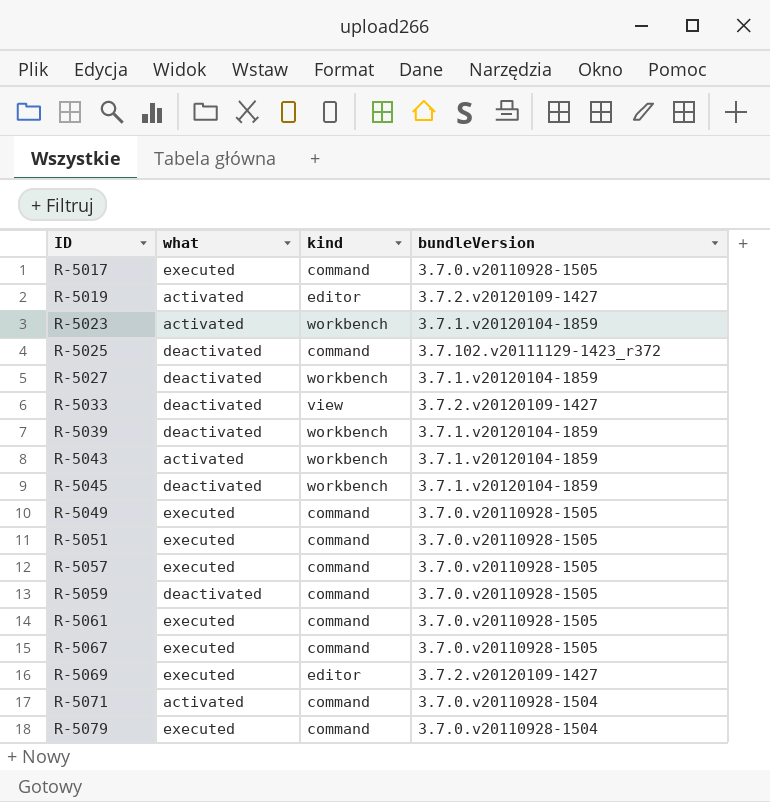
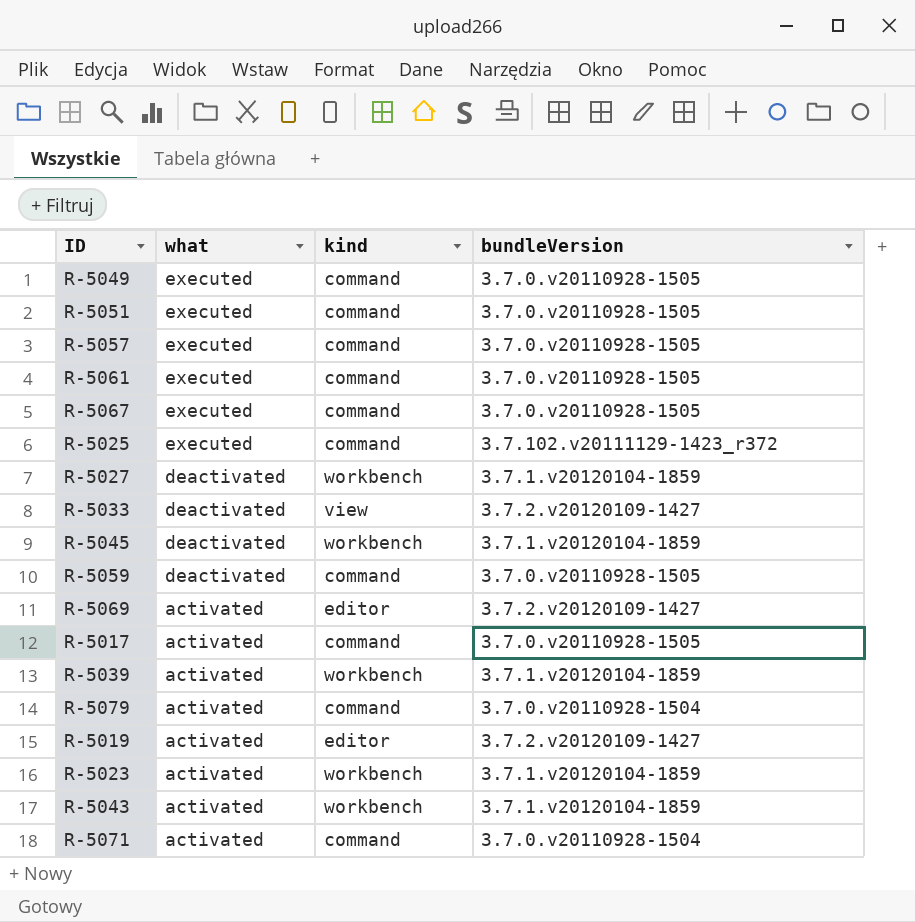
row order: ID ascending -> what descending
R-5025 | what: deactivated -> executed
R-5069 | what: executed -> activated
R-5017 | what: executed -> activated
R-5039 | what: deactivated -> activated
R-5079 | what: executed -> activated

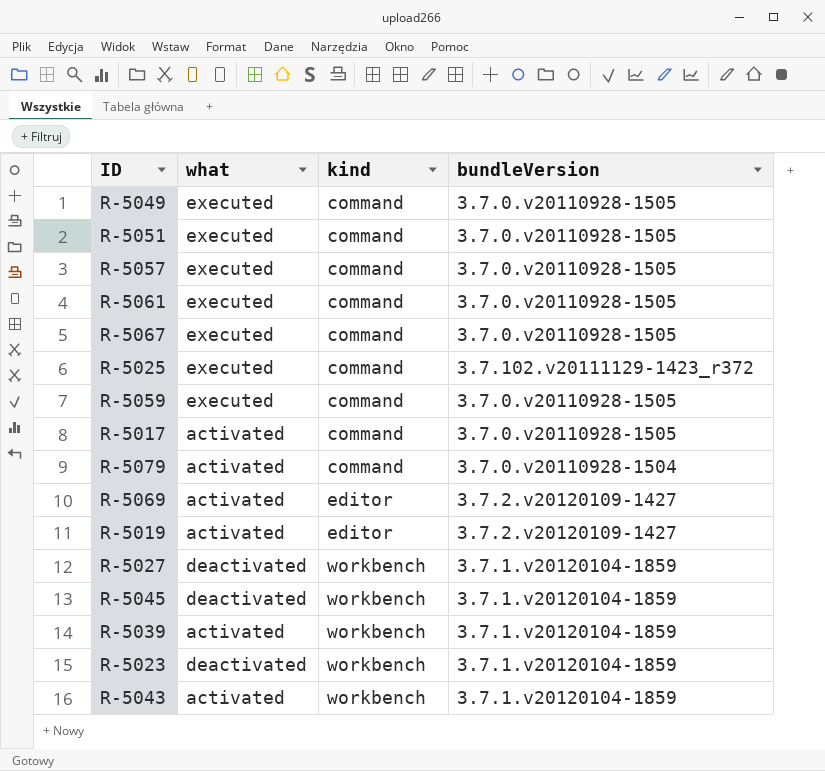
row order: what descending -> kind ascending
row R-5033: deactivated | view | 3.7.2.v20120109-1427 -> none
row R-5071: activated | command | 3.7.0.v20110928-1504 -> none
R-5059 | what: deactivated -> executed
R-5023 | what: activated -> deactivated

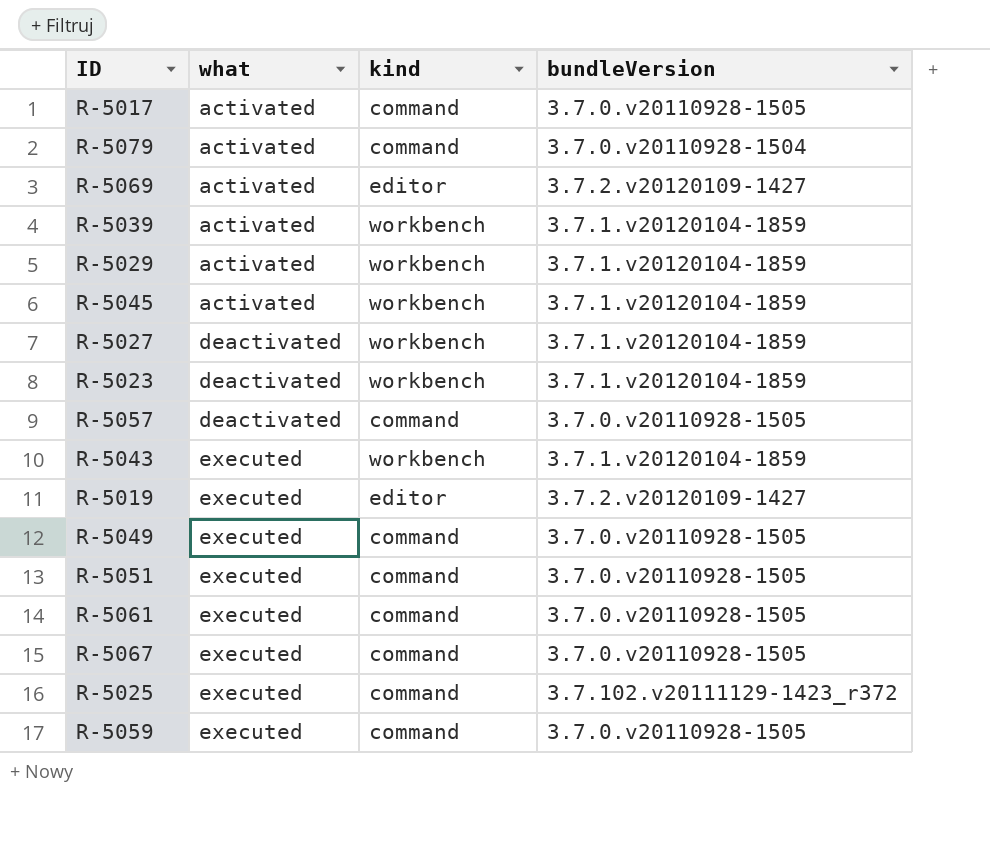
row order: kind ascending -> what ascending
row R-5029: none -> activated | workbench | 3.7.1.v20120104-1859
R-5045 | what: deactivated -> activated
R-5057 | what: executed -> deactivated
R-5043 | what: activated -> executed
R-5019 | what: activated -> executed

